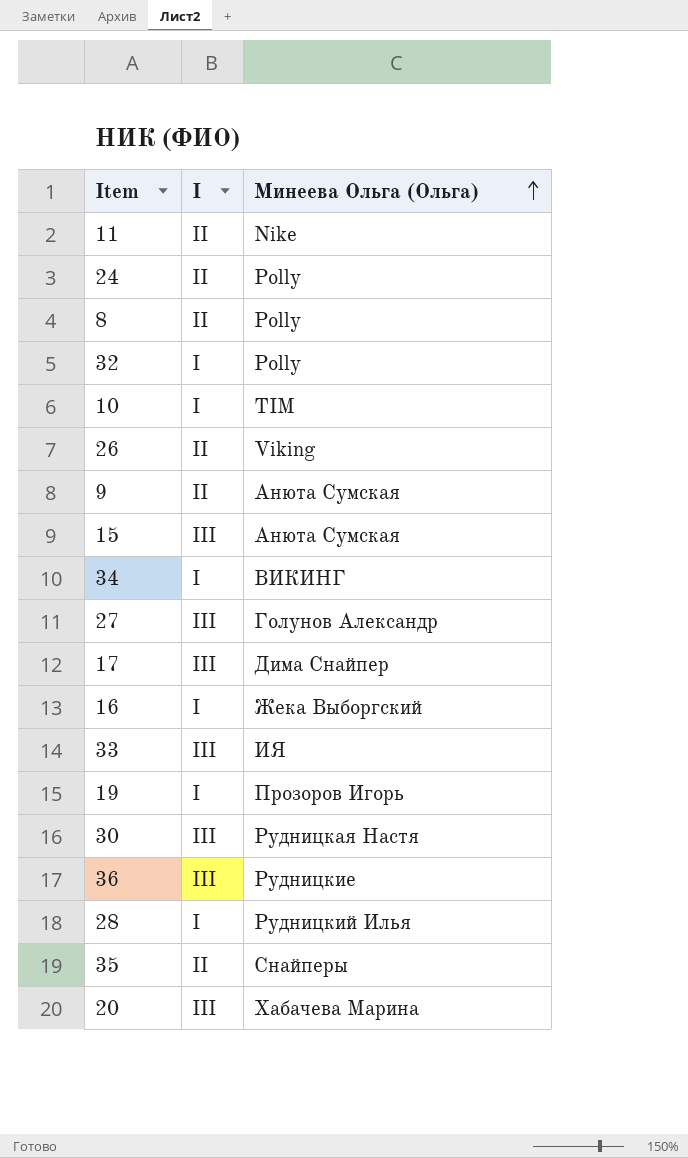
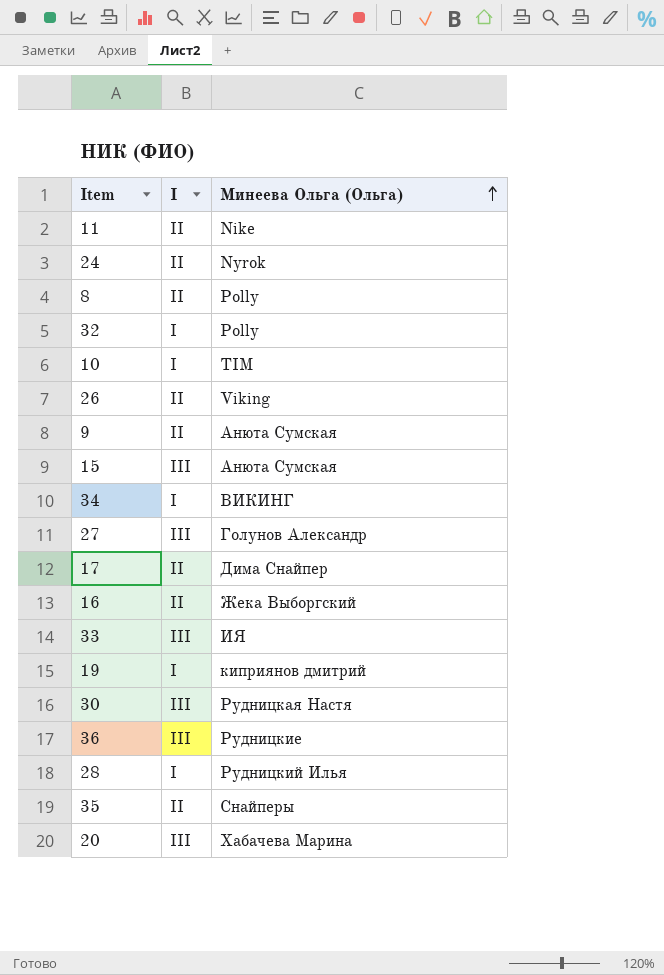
24 | Минеева Ольга (Ольга): Polly -> Nyrok
17 | I: III -> II
16 | I: I -> II
19 | Минеева Ольга (Ольга): Прозоров Игорь -> киприянов дмитрий

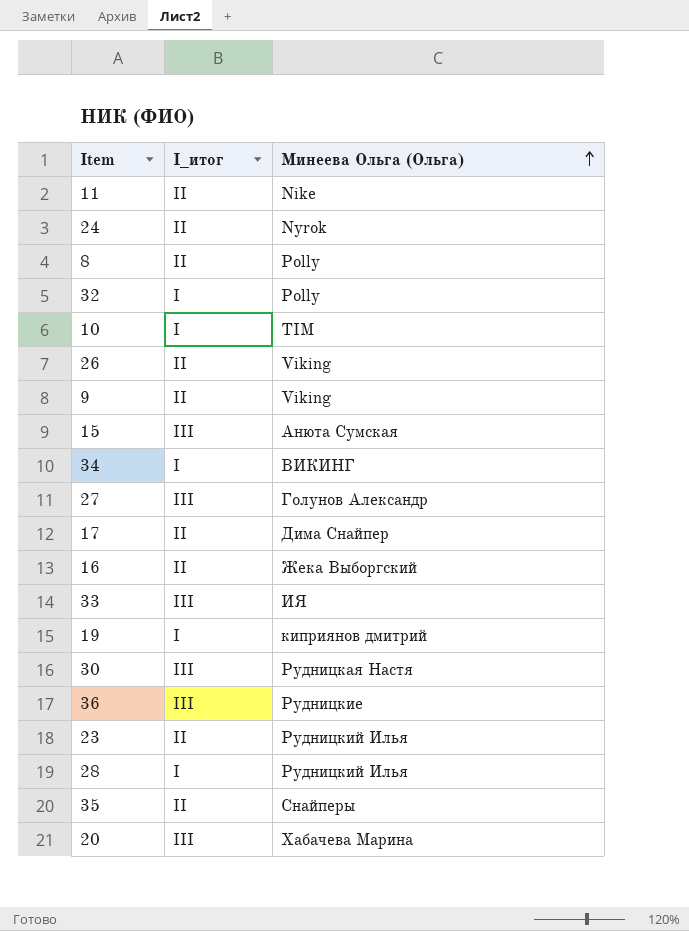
column name: I -> I_итог
9 | Минеева Ольга (Ольга): Анюта Сумская -> Viking
row 23: none -> II | Рудницкий Илья

